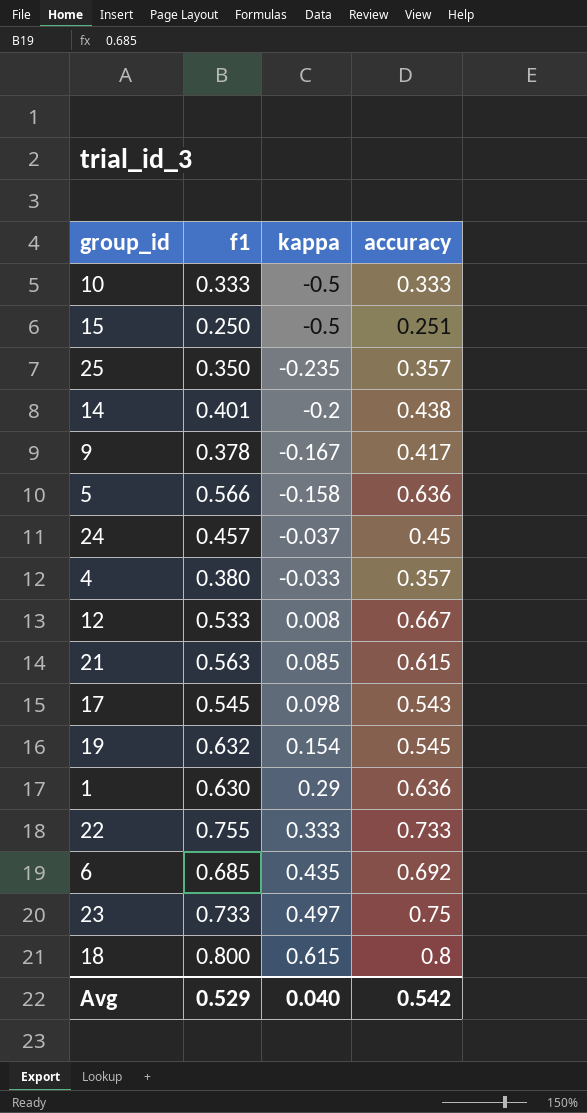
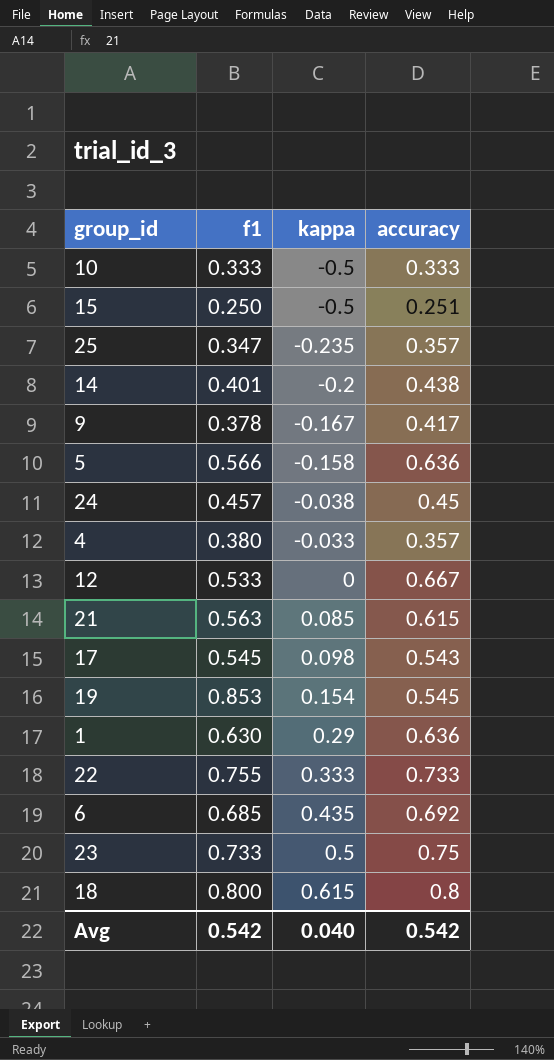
25 | f1: 0.350 -> 0.347
24 | kappa: -0.037 -> -0.038
12 | kappa: 0.008 -> 0
19 | f1: 0.632 -> 0.853
23 | kappa: 0.497 -> 0.5
Avg | f1: 0.529 -> 0.542

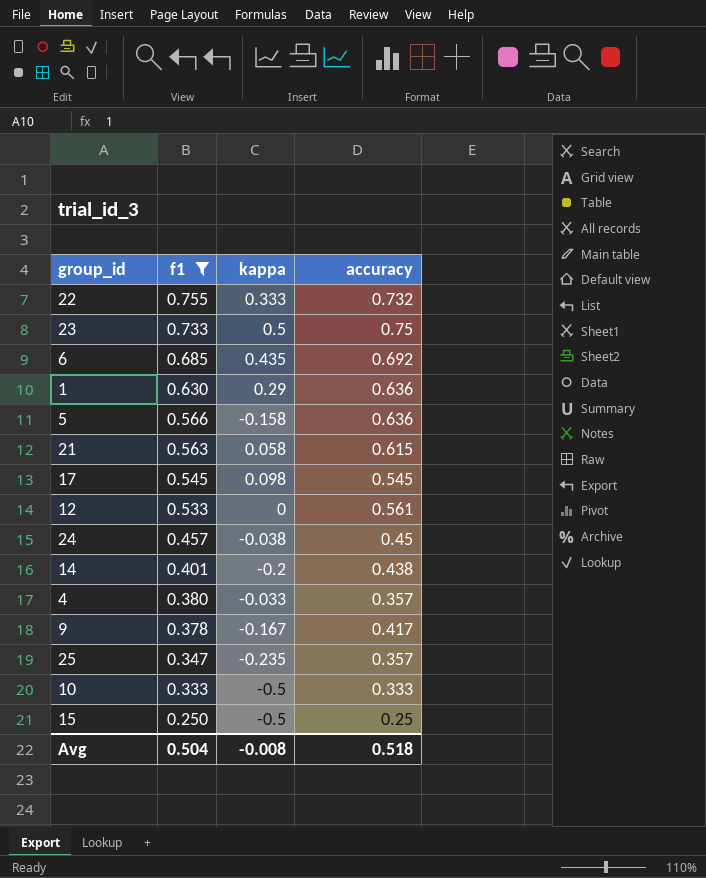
filter: none -> f1 <= 0.755
row order: kappa ascending -> f1 descending
22 | accuracy: 0.733 -> 0.732
21 | kappa: 0.085 -> 0.058
17 | accuracy: 0.543 -> 0.545
12 | accuracy: 0.667 -> 0.561
15 | accuracy: 0.251 -> 0.25
Avg | f1: 0.542 -> 0.504
Avg | kappa: 0.040 -> -0.008
Avg | accuracy: 0.542 -> 0.518

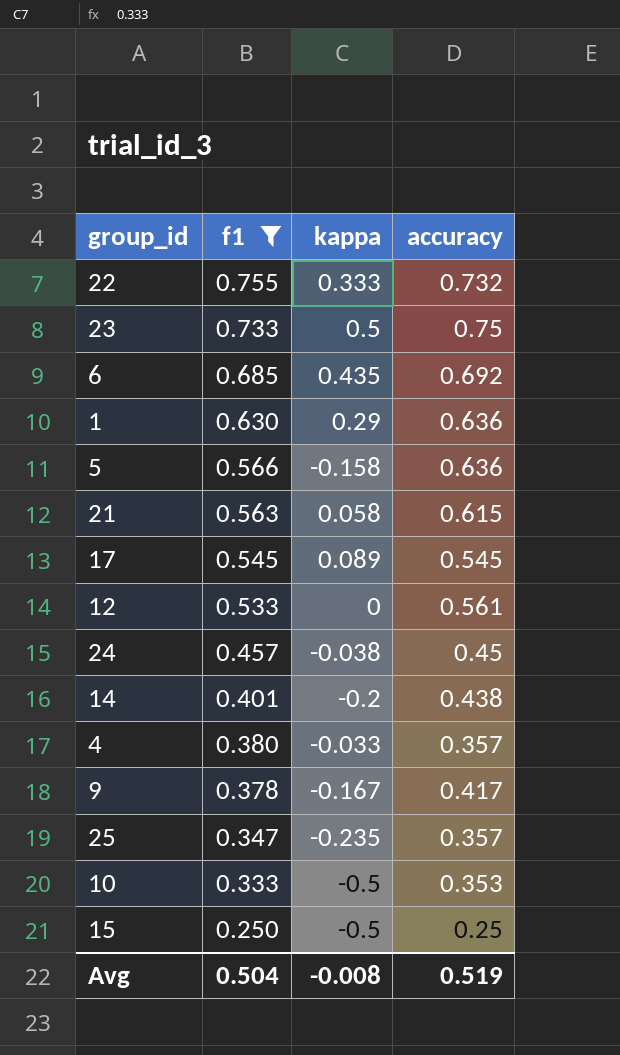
17 | kappa: 0.098 -> 0.089
10 | accuracy: 0.333 -> 0.353
Avg | accuracy: 0.518 -> 0.519

